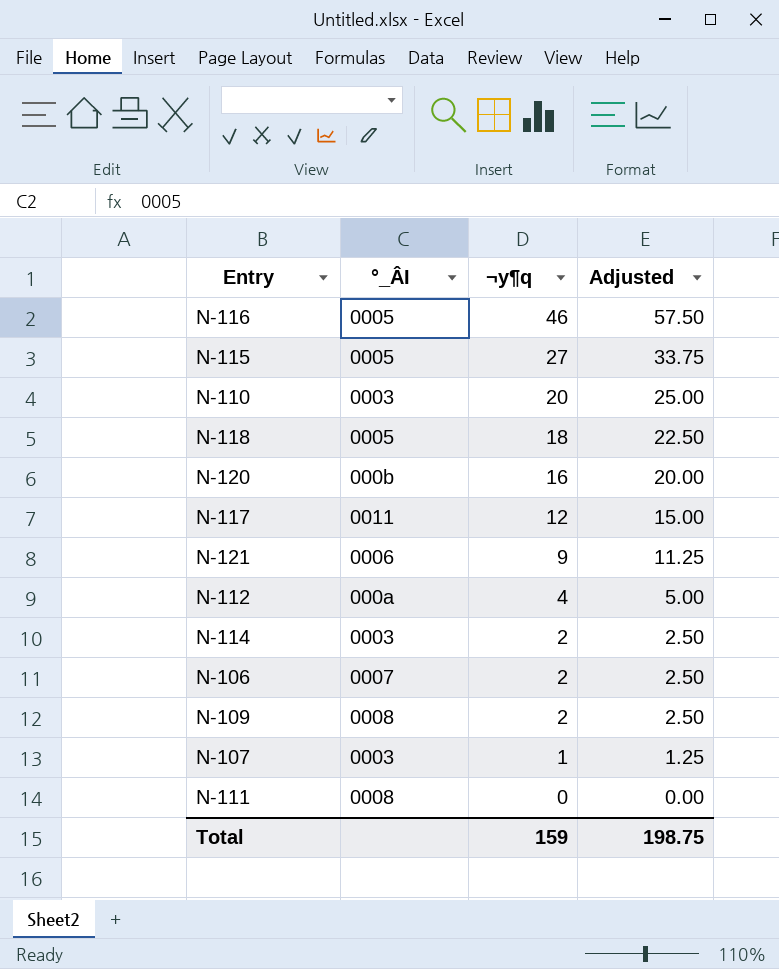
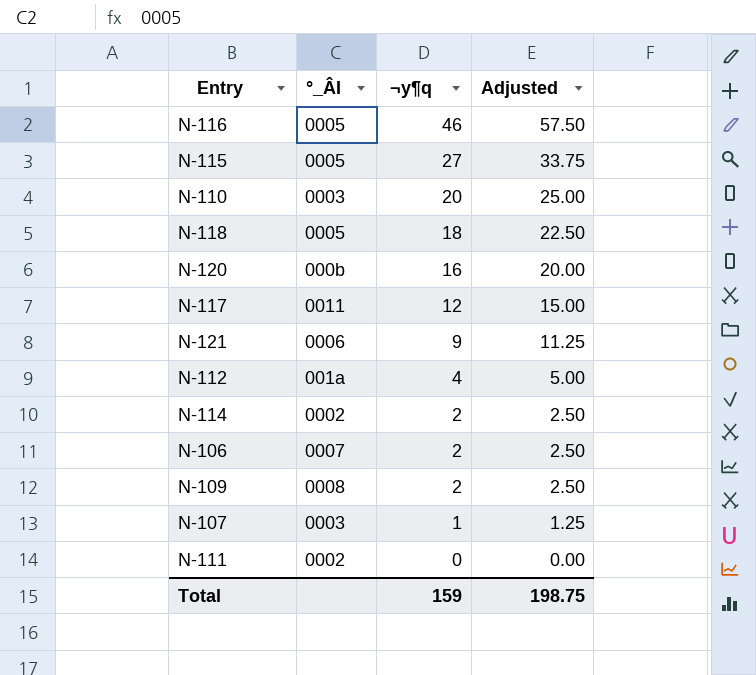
N-112 | °_ÂI: 000a -> 001a
N-114 | °_ÂI: 0003 -> 0002
N-111 | °_ÂI: 0008 -> 0002

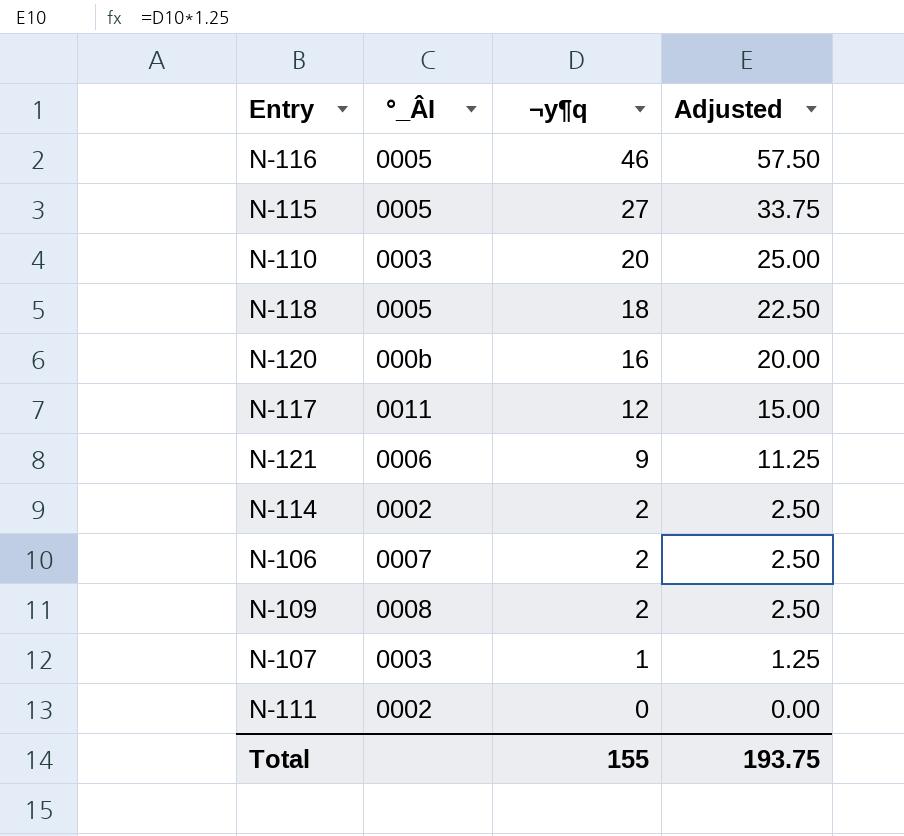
row N-112: 001a | 4 | 5.00 -> none
Total | ¬y¶q: 159 -> 155
Total | Adjusted: 198.75 -> 193.75

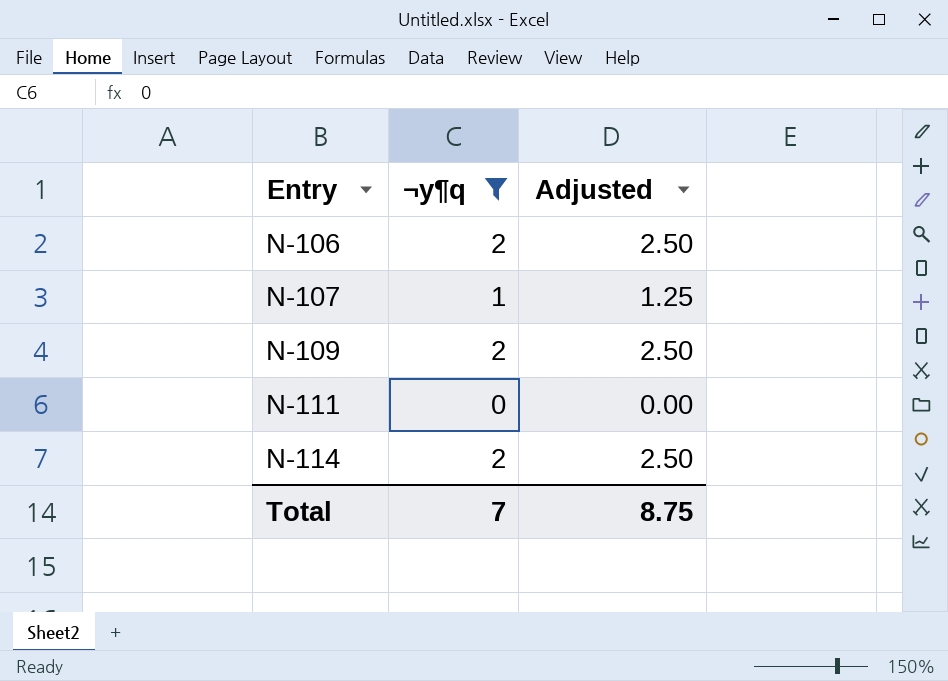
filter: none -> ¬y¶q <= 2
row order: ¬y¶q descending -> Entry ascending
column °_ÂI | position: 2 -> none
Total | ¬y¶q: 155 -> 7
Total | Adjusted: 193.75 -> 8.75

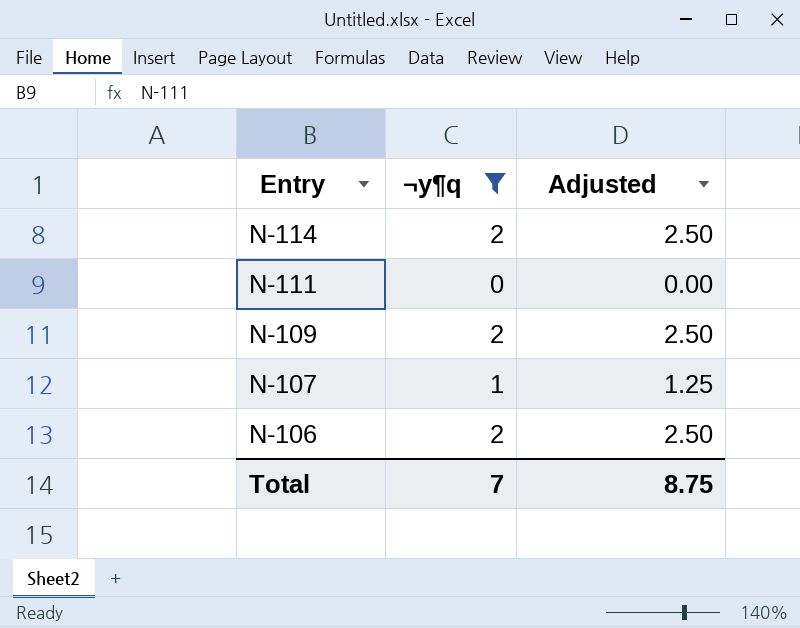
row order: Entry ascending -> Entry descending

